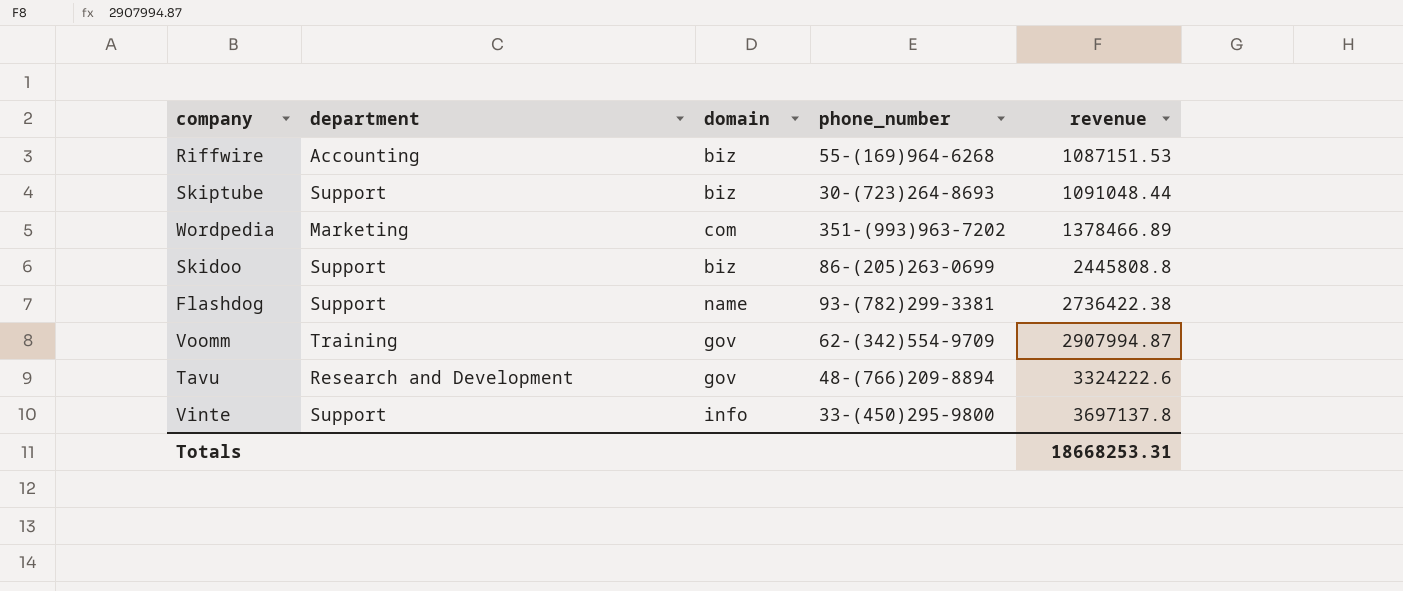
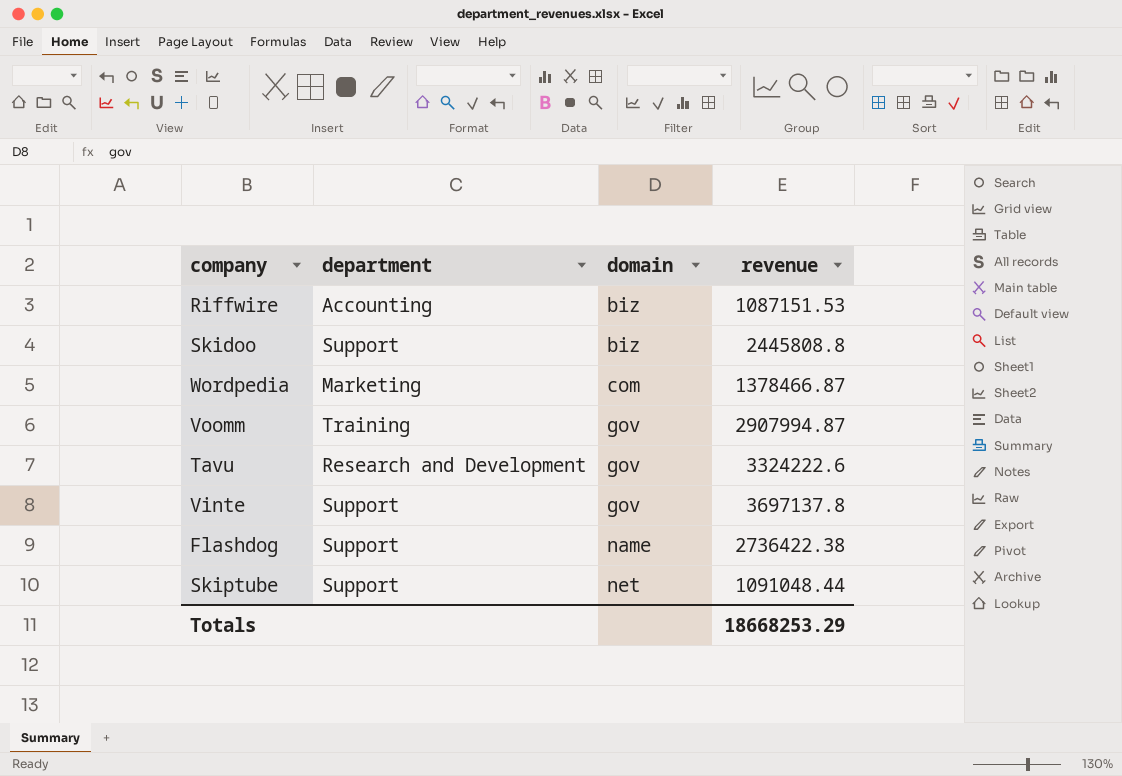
row order: revenue ascending -> domain ascending
column phone_number | position: 4 -> none
Wordpedia | revenue: 1378466.89 -> 1378466.87
Vinte | domain: info -> gov
Skiptube | domain: biz -> net
Totals | revenue: 18668253.31 -> 18668253.29

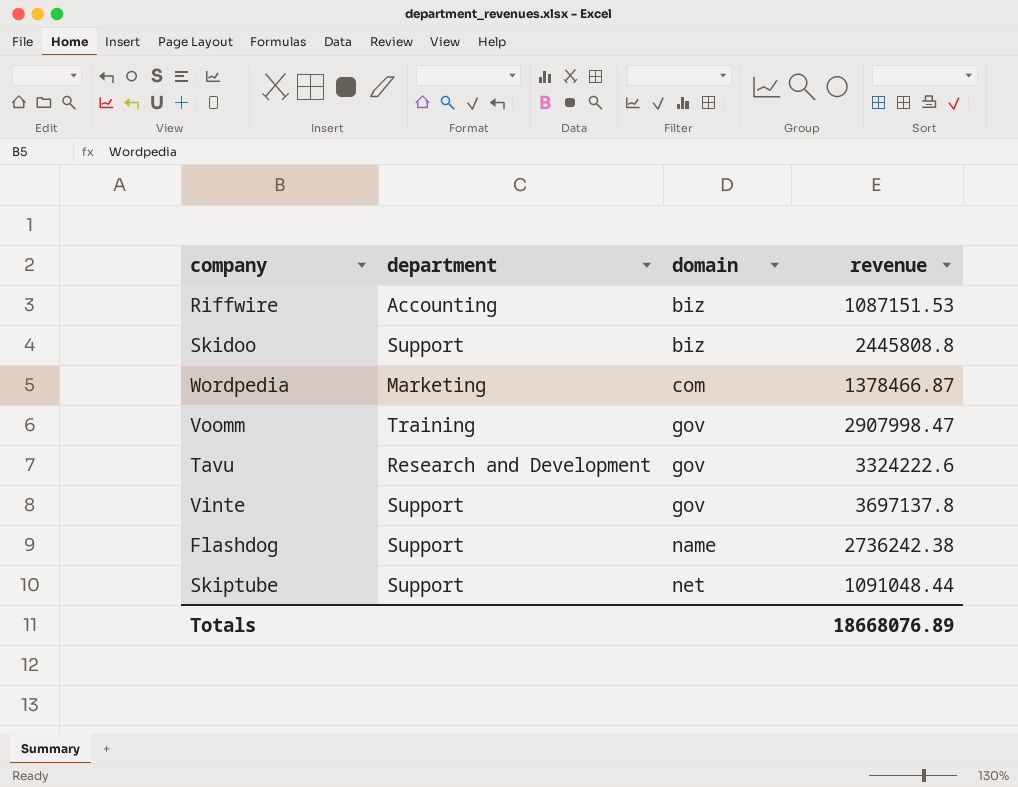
Voomm | revenue: 2907994.87 -> 2907998.47
Flashdog | revenue: 2736422.38 -> 2736242.38
Totals | revenue: 18668253.29 -> 18668076.89

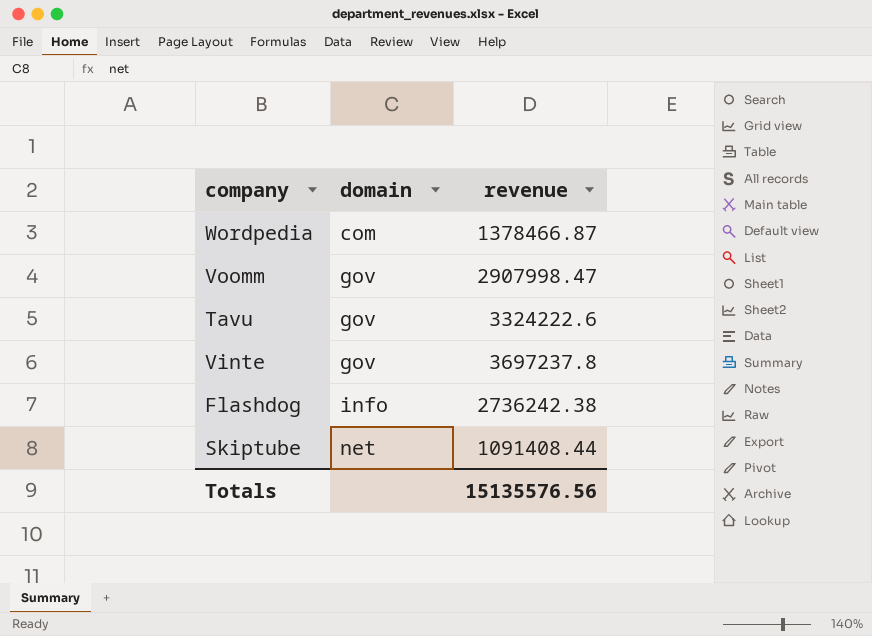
column department | position: 2 -> none
row Riffwire: Accounting | biz | 1087151.53 -> none
row Skidoo: Support | biz | 2445808.8 -> none
Vinte | revenue: 3697137.8 -> 3697237.8
Flashdog | domain: name -> info
Skiptube | revenue: 1091048.44 -> 1091408.44
Totals | revenue: 18668076.89 -> 15135576.56

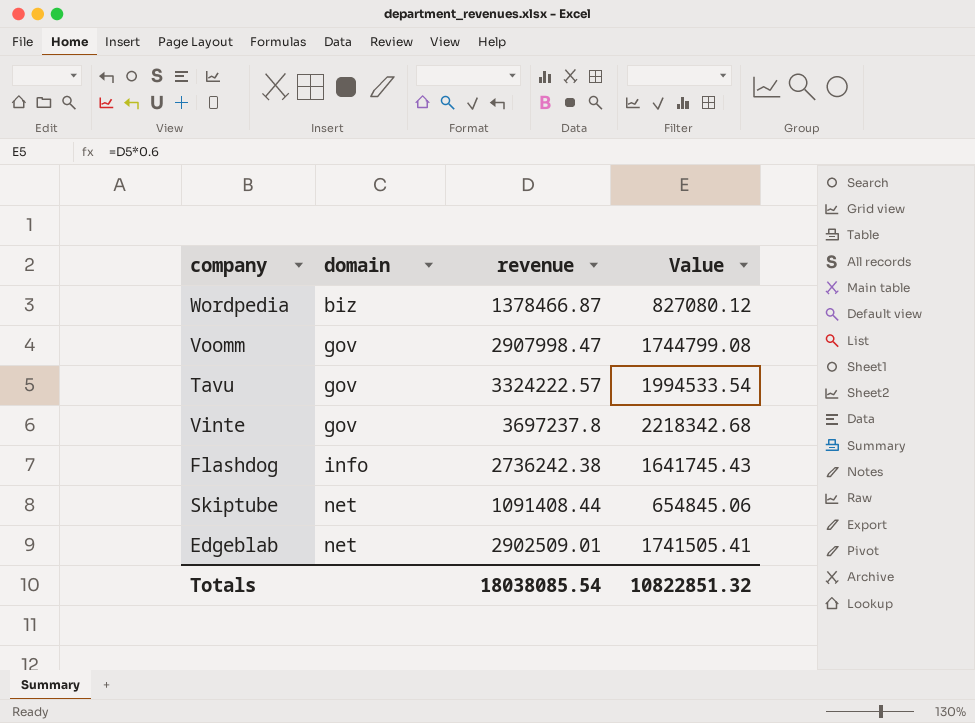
column Value | formula: none -> [revenue] * 0.6
Wordpedia | domain: com -> biz
Tavu | revenue: 3324222.6 -> 3324222.57
row Edgeblab: none -> net | 2902509.01 | 1741505.41
Totals | revenue: 15135576.56 -> 18038085.54

